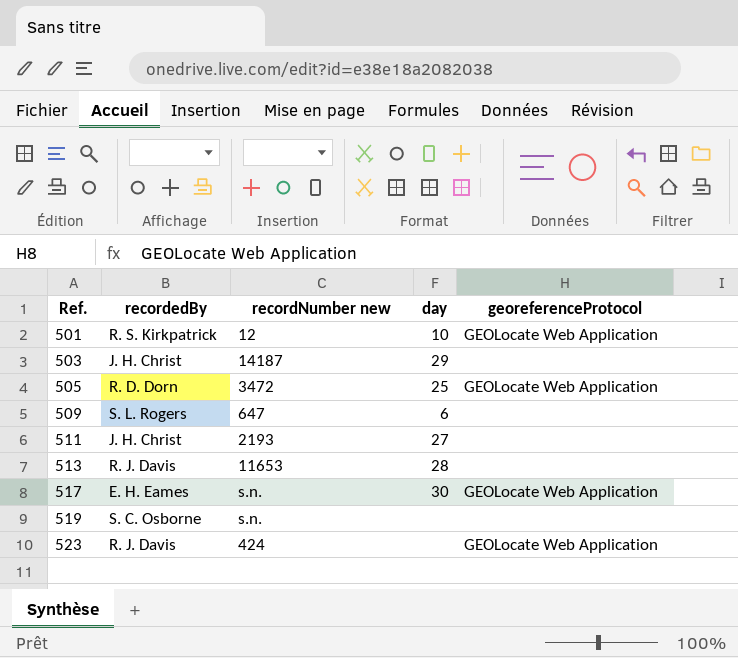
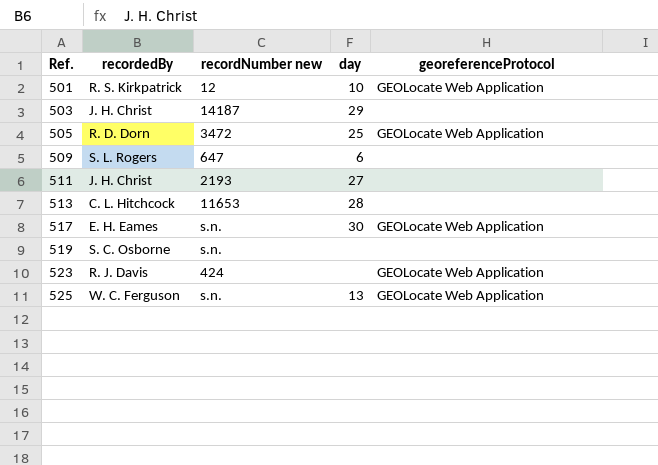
513 | recordedBy: R. J. Davis -> C. L. Hitchcock
row 525: none -> W. C. Ferguson | s.n. | 13 | GEOLocate Web Application

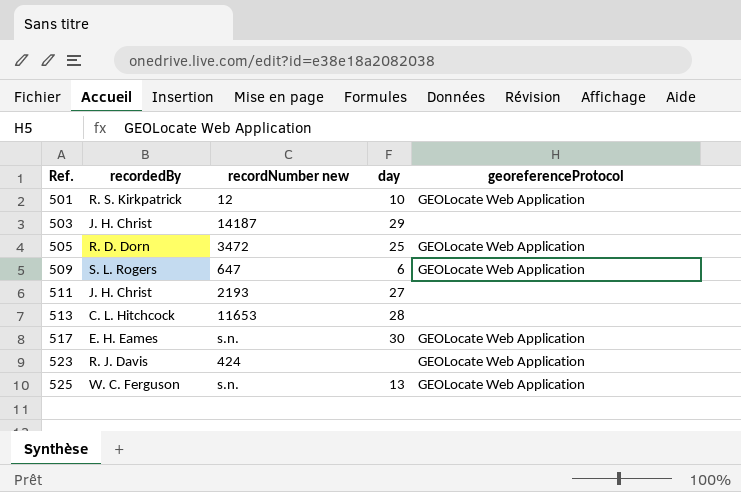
row 519: S. C. Osborne | s.n. | none | none -> none
509 | georeferenceProtocol: none -> GEOLocate Web Application

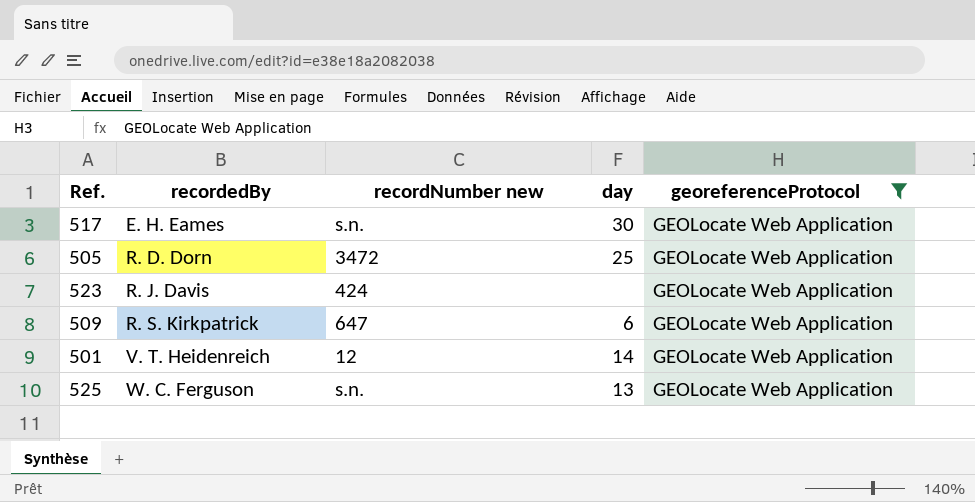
filter: none -> georeferenceProtocol = GEOLocate Web Application
row order: Ref. ascending -> recordedBy ascending
509 | recordedBy: S. L. Rogers -> R. S. Kirkpatrick
501 | recordedBy: R. S. Kirkpatrick -> V. T. Heidenreich
501 | day: 10 -> 14

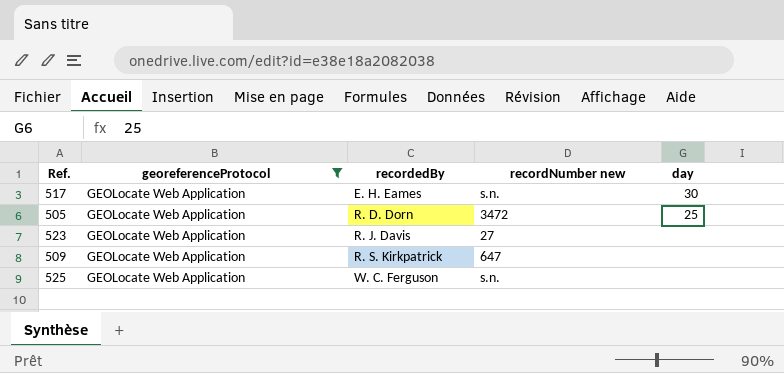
column georeferenceProtocol | position: 5 -> 2
row 501: V. T. Heidenreich | 12 | 14 | GEOLocate Web Application -> none
523 | recordNumber new: 424 -> 27
509 | day: 6 -> none
525 | day: 13 -> none

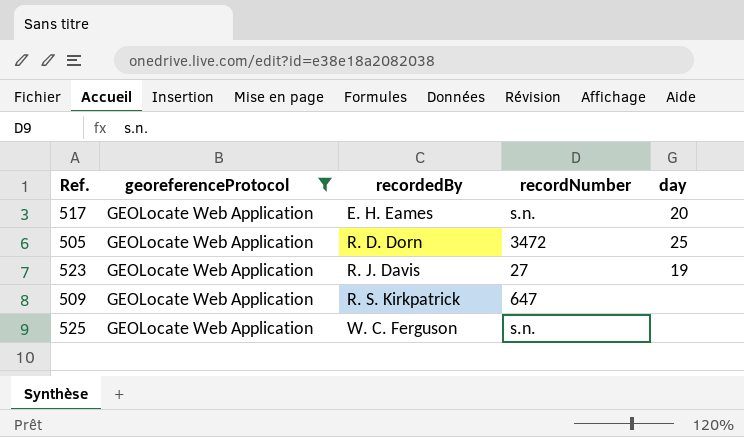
column name: recordNumber new -> recordNumber
517 | day: 30 -> 20
523 | day: none -> 19

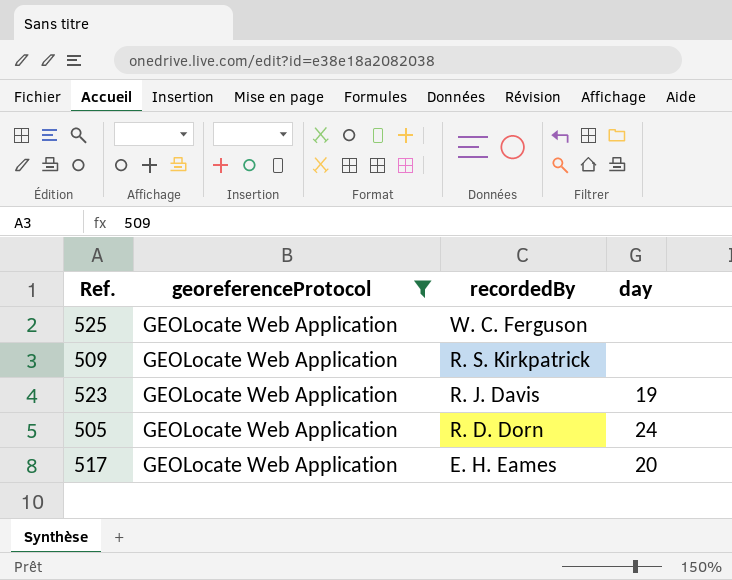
row order: recordedBy ascending -> recordedBy descending
column recordNumber | position: 4 -> none
505 | day: 25 -> 24

